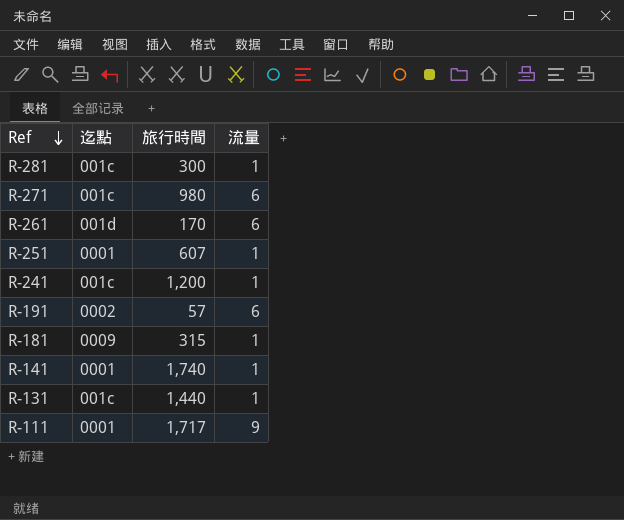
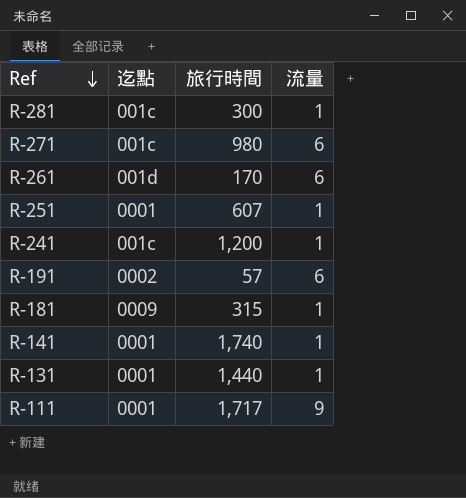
R-131 | 迄點: 001c -> 0001

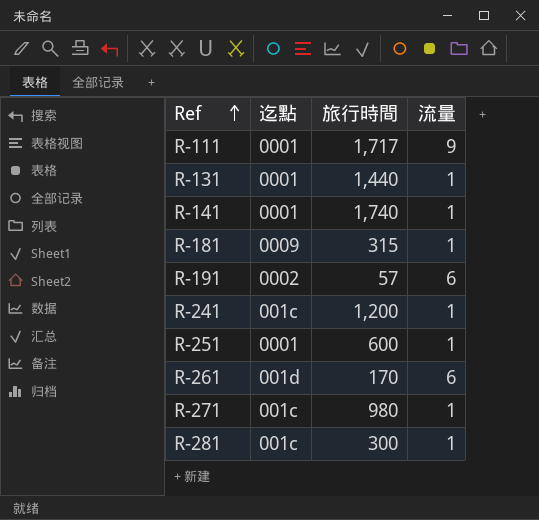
row order: Ref descending -> Ref ascending
R-251 | 旅行時間: 607 -> 600
R-271 | 流量: 6 -> 1

